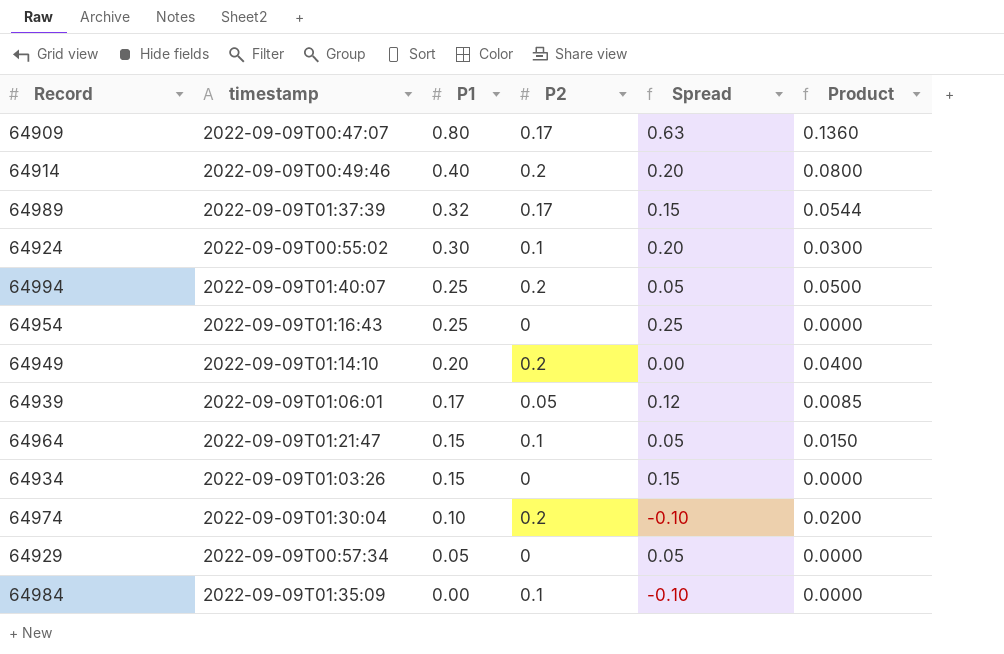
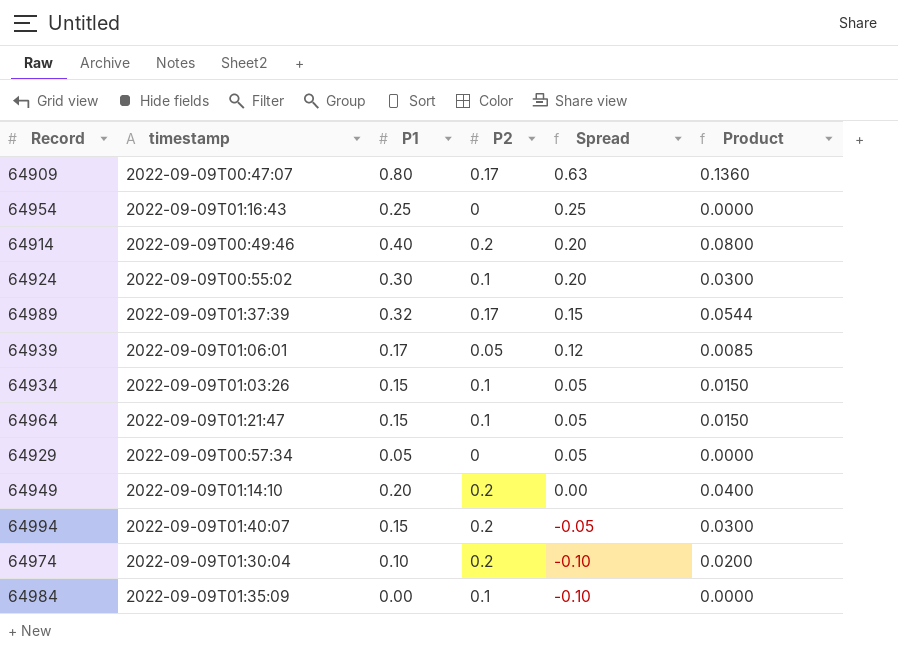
row order: P1 descending -> Spread descending
64934 | P2: 0 -> 0.1
64934 | Spread: 0.15 -> 0.05
64934 | Product: 0.0000 -> 0.0150
64994 | P1: 0.25 -> 0.15
64994 | Spread: 0.05 -> -0.05
64994 | Product: 0.0500 -> 0.0300

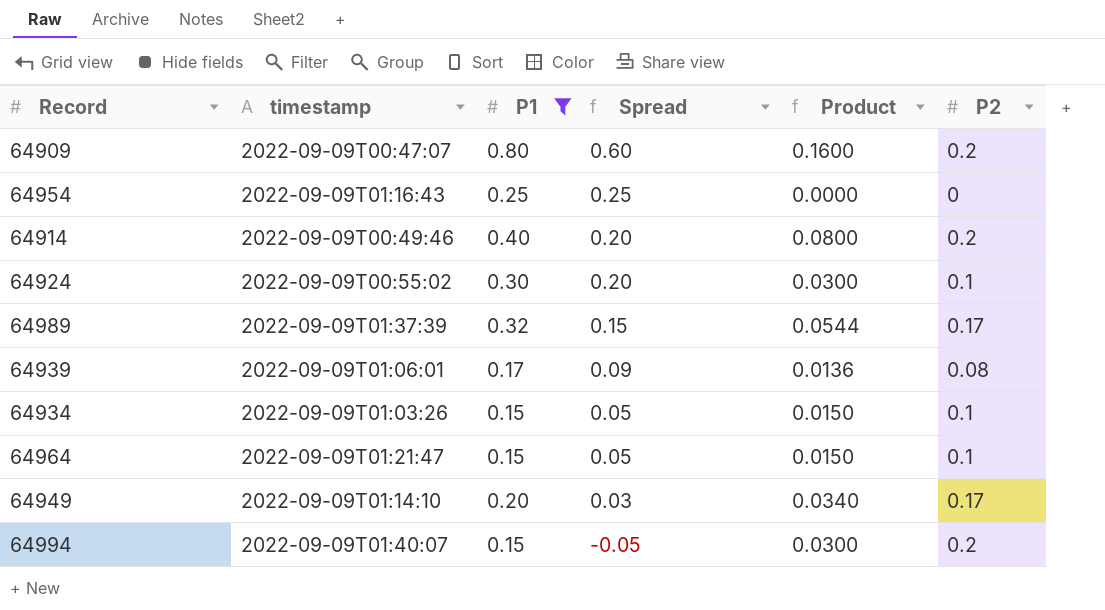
filter: none -> P1 >= 0.15
column P2 | position: 4 -> 6
64909 | Spread: 0.63 -> 0.60
64909 | Product: 0.1360 -> 0.1600
64909 | P2: 0.17 -> 0.2
64939 | Spread: 0.12 -> 0.09
64939 | Product: 0.0085 -> 0.0136
64939 | P2: 0.05 -> 0.08
64949 | Spread: 0.00 -> 0.03
64949 | Product: 0.0400 -> 0.0340
64949 | P2: 0.2 -> 0.17

